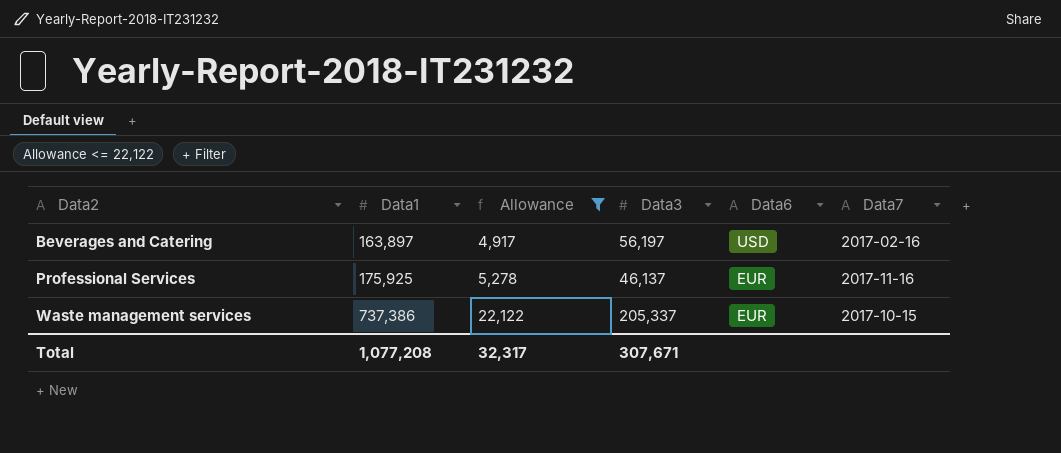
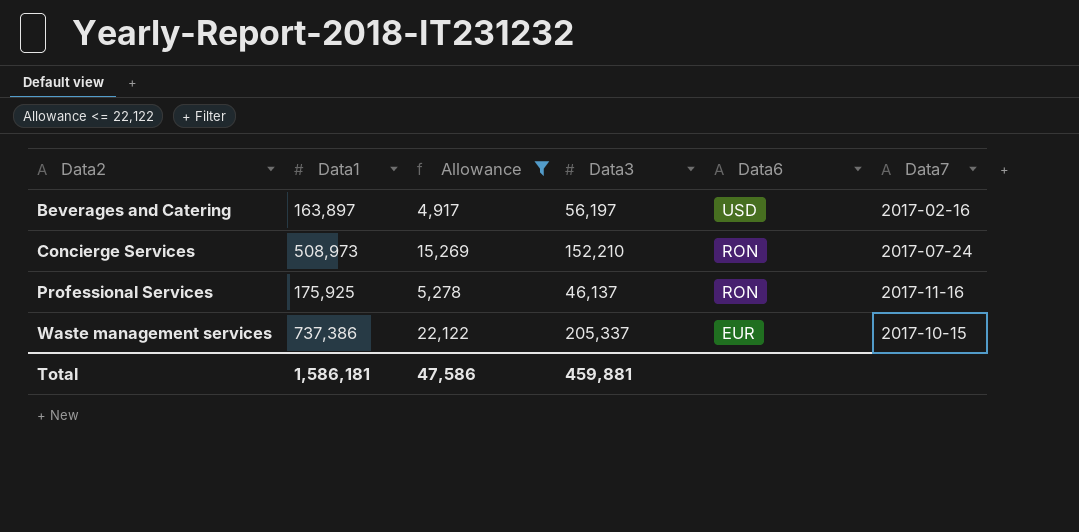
row Concierge Services: none -> 508,973 | 15,269 | 152,210 | RON | 2017-07-24
Professional Services | Data6: EUR -> RON
Total | Data1: 1,077,208 -> 1,586,181
Total | Allowance: 32,317 -> 47,586
Total | Data3: 307,671 -> 459,881

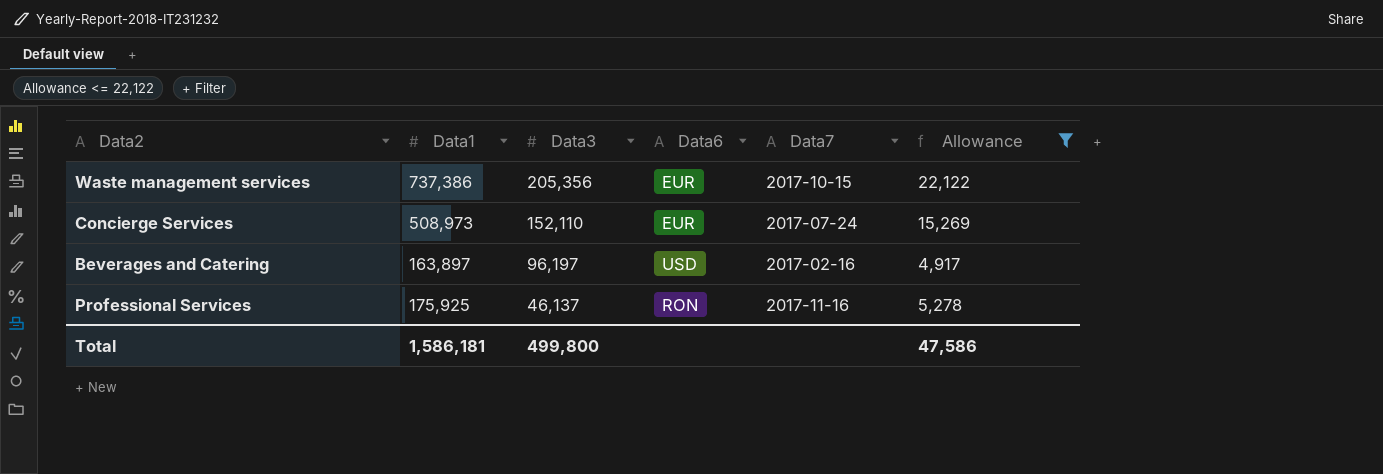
row order: Data2 ascending -> Data3 descending
column Allowance | position: 3 -> 6
Waste management services | Data3: 205,337 -> 205,356
Concierge Services | Data3: 152,210 -> 152,110
Concierge Services | Data6: RON -> EUR
Beverages and Catering | Data3: 56,197 -> 96,197
Total | Data3: 459,881 -> 499,800

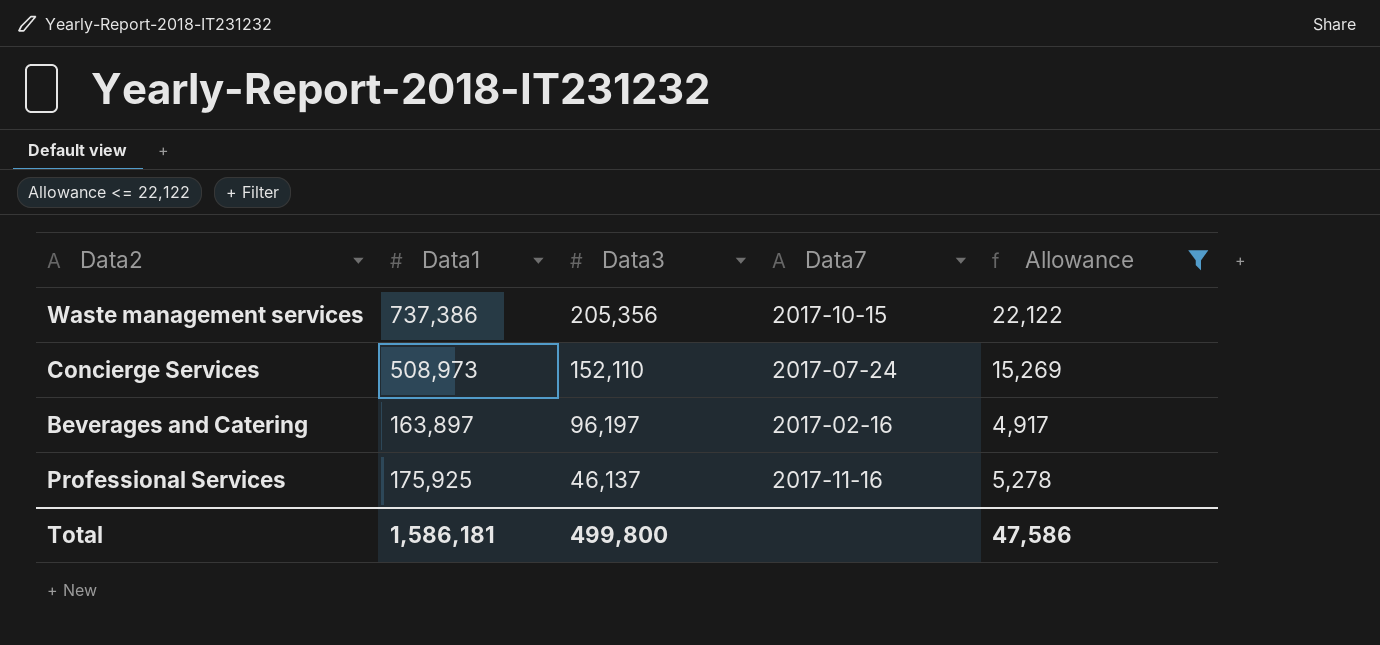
column Data6 | position: 4 -> none

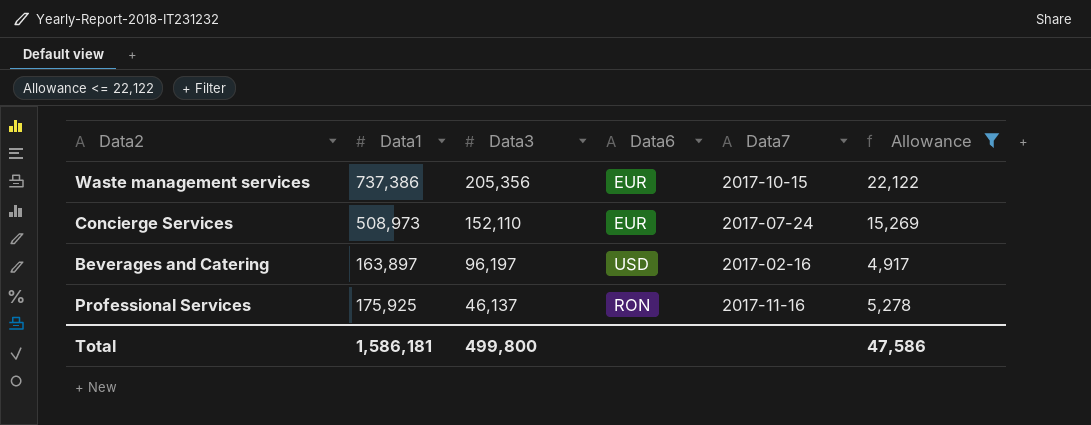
column Data6 | position: none -> 4

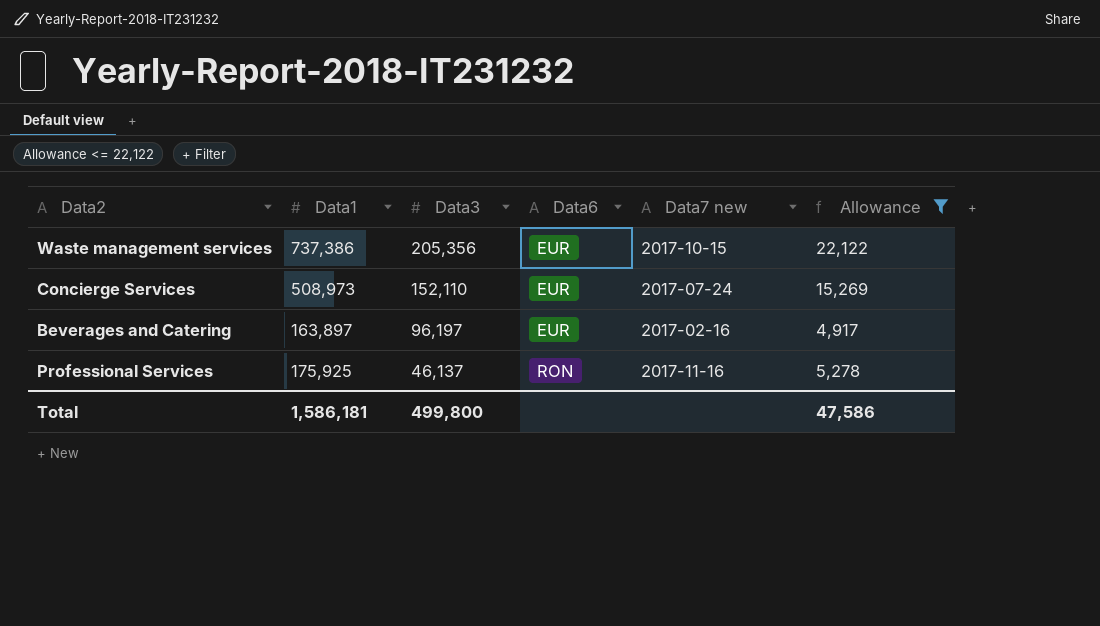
column name: Data7 -> Data7 new
Beverages and Catering | Data6: USD -> EUR

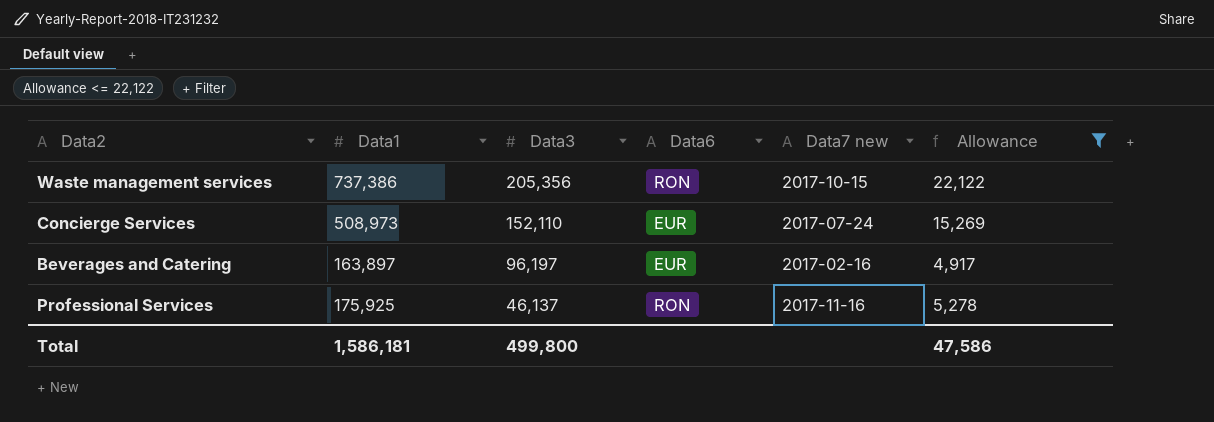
Waste management services | Data6: EUR -> RON

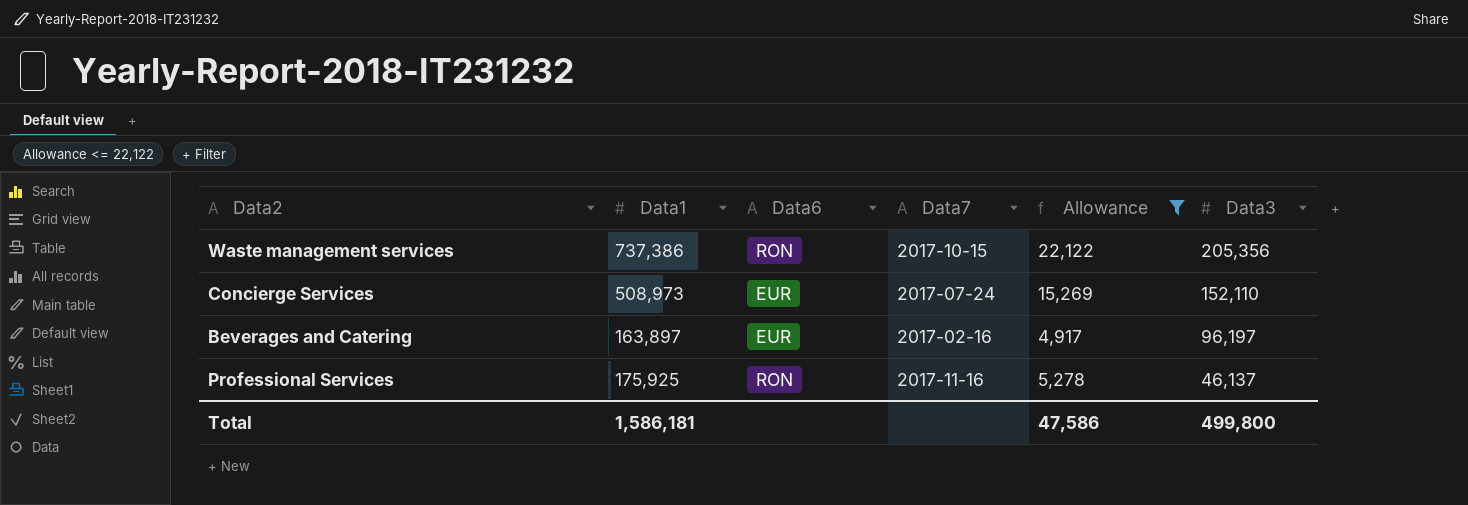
column name: Data7 new -> Data7
column Data3 | position: 3 -> 6

